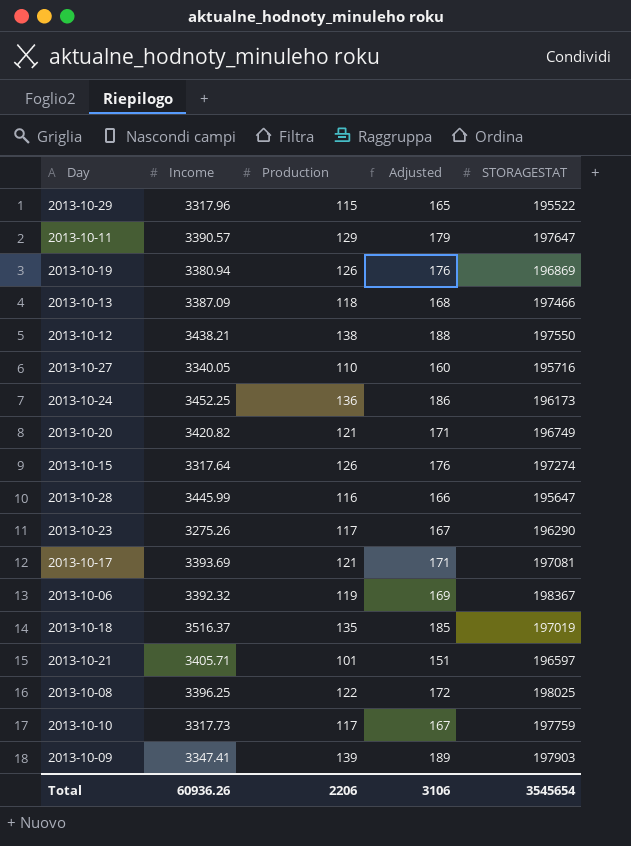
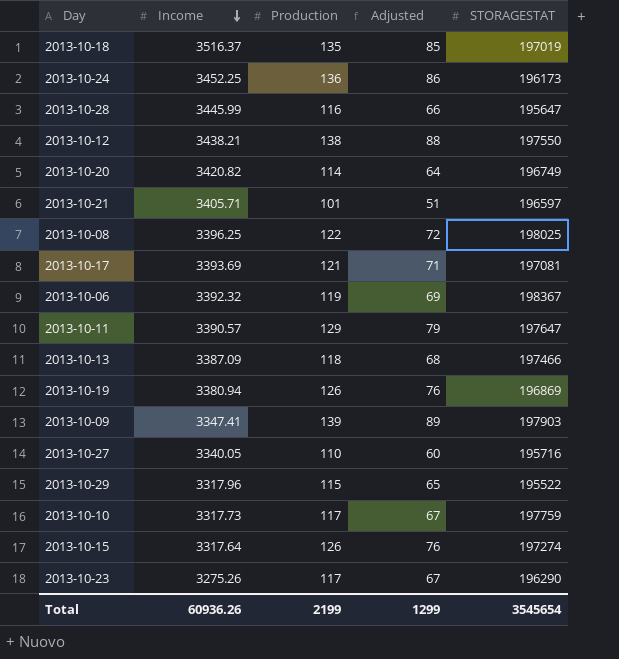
row order: none -> Income descending
column Adjusted | formula: [Production] + 50 -> [Production] - 50
2013-10-20 | Production: 121 -> 114
Total | Production: 2206 -> 2199
Total | Adjusted: 3106 -> 1299

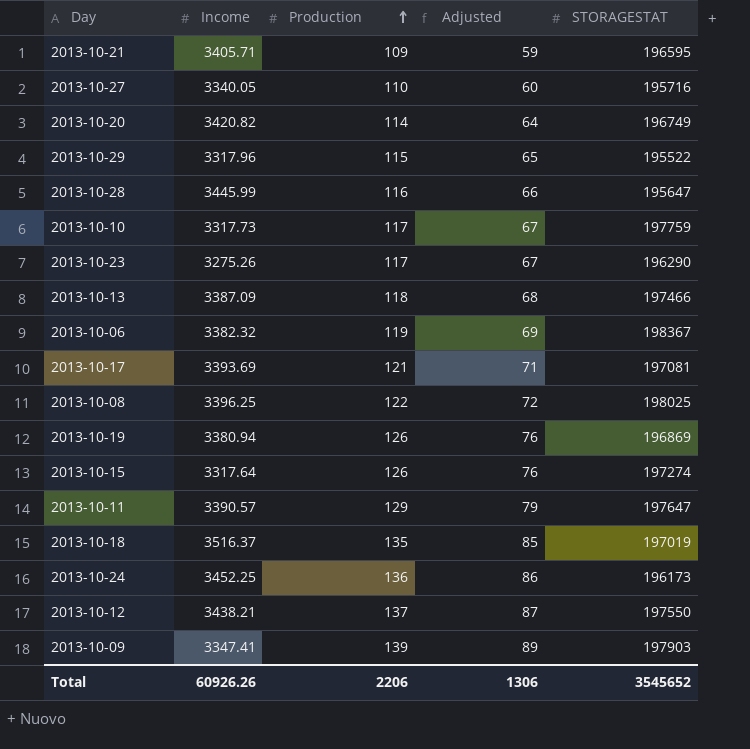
row order: Income descending -> Production ascending
2013-10-21 | Production: 101 -> 109
2013-10-21 | Adjusted: 51 -> 59
2013-10-21 | STORAGESTAT: 196597 -> 196595
2013-10-06 | Income: 3392.32 -> 3382.32
2013-10-12 | Production: 138 -> 137
2013-10-12 | Adjusted: 88 -> 87
Total | Income: 60936.26 -> 60926.26
Total | Production: 2199 -> 2206
Total | Adjusted: 1299 -> 1306
Total | STORAGESTAT: 3545654 -> 3545652

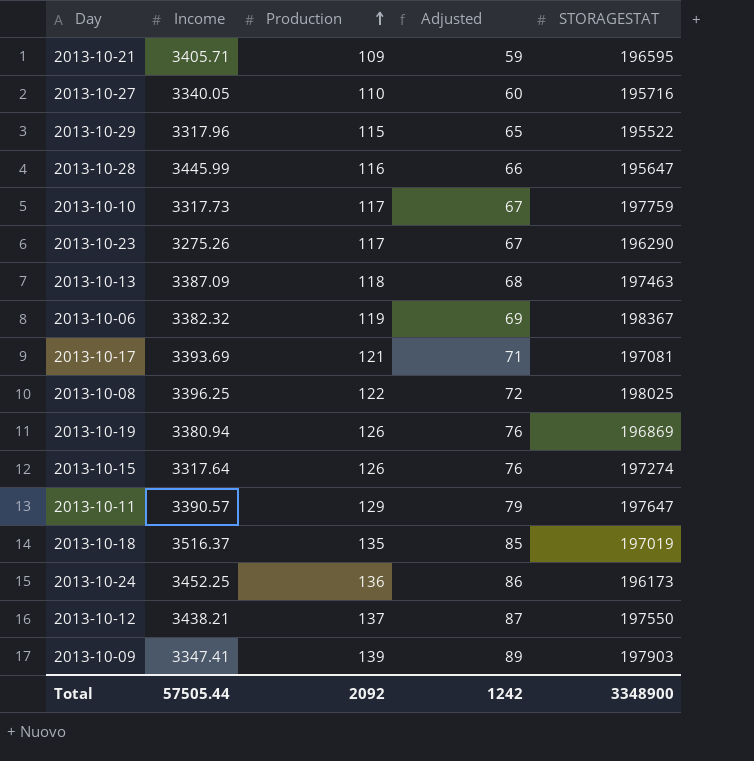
row 2013-10-20: 3420.82 | 114 | 64 | 196749 -> none
2013-10-13 | STORAGESTAT: 197466 -> 197463
Total | Income: 60926.26 -> 57505.44
Total | Production: 2206 -> 2092
Total | Adjusted: 1306 -> 1242
Total | STORAGESTAT: 3545652 -> 3348900

